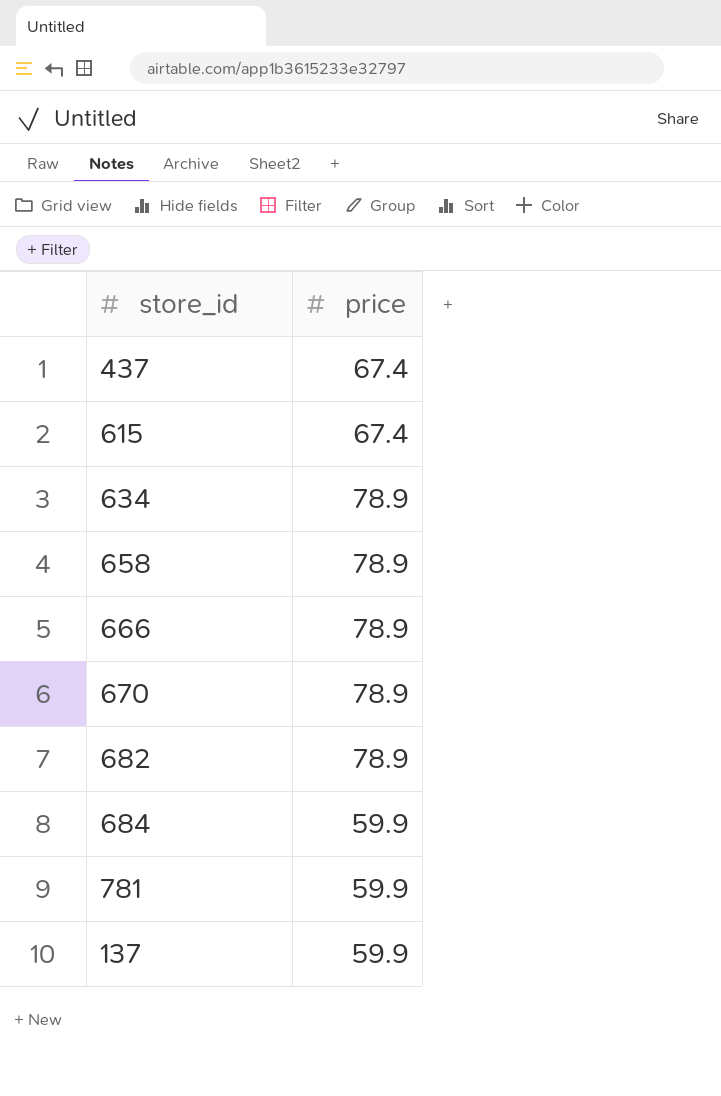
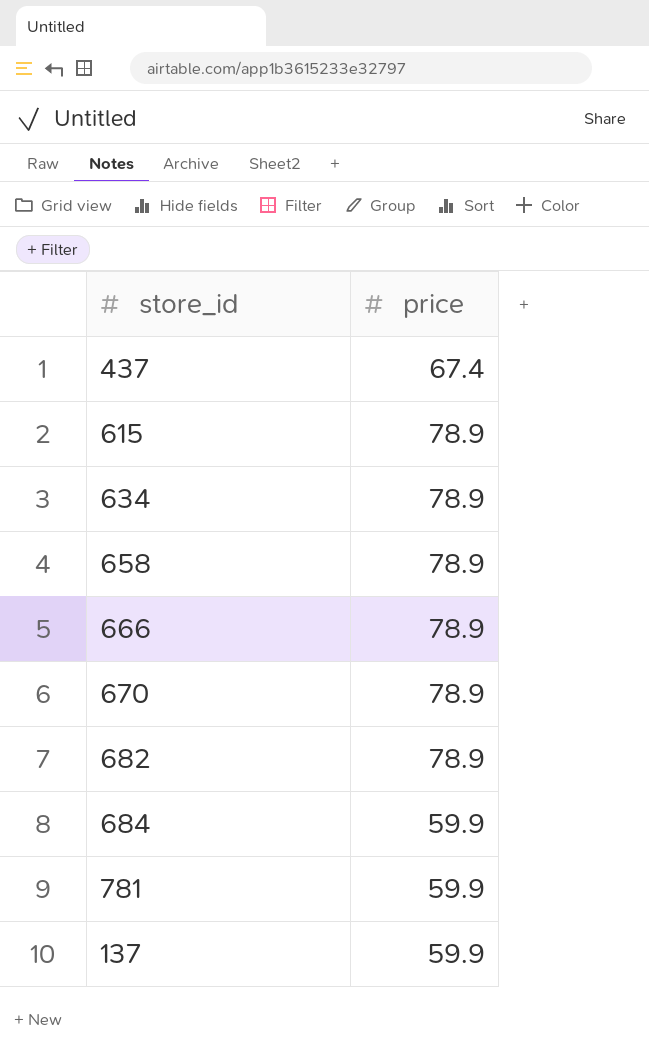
615 | price: 67.4 -> 78.9

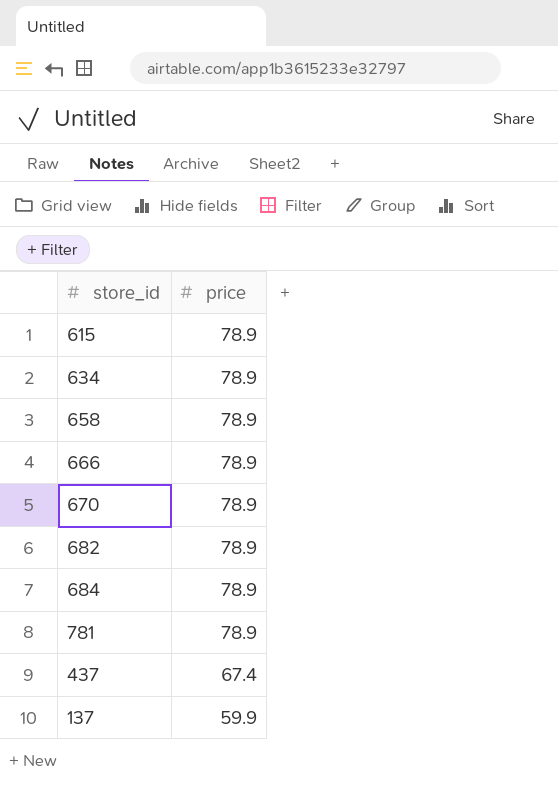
row order: none -> price descending
684 | price: 59.9 -> 78.9
781 | price: 59.9 -> 78.9

